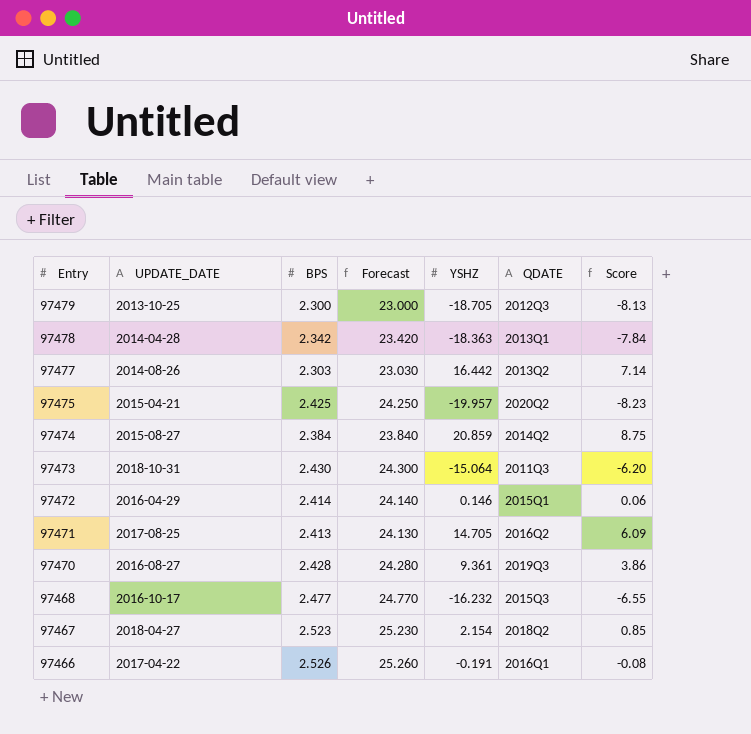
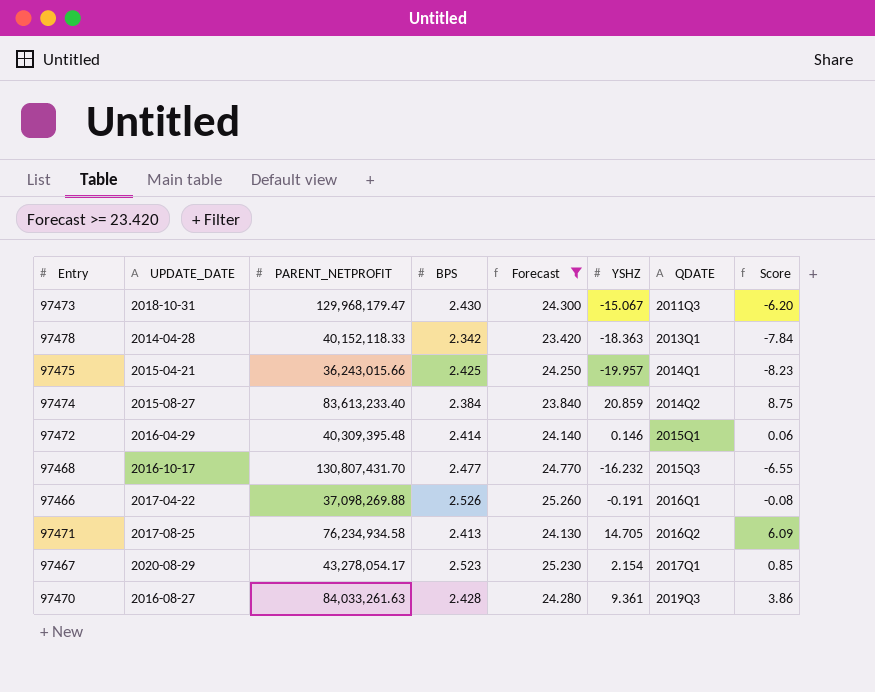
filter: none -> Forecast >= 23.420
row order: Entry descending -> QDATE ascending
column PARENT_NETPROFIT | position: none -> 3
97473 | YSHZ: -15.064 -> -15.067
97475 | QDATE: 2020Q2 -> 2014Q1
97467 | UPDATE_DATE: 2018-04-27 -> 2020-08-29
97467 | QDATE: 2018Q2 -> 2017Q1

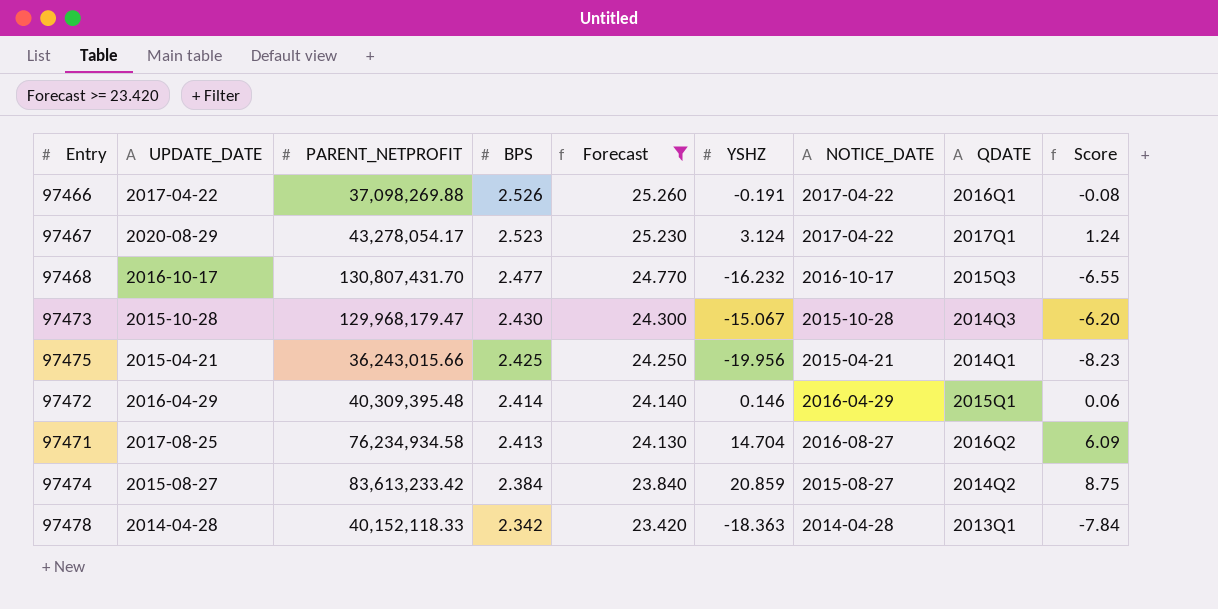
row order: QDATE ascending -> BPS descending
column NOTICE_DATE | position: none -> 7
row 97470: 2016-08-27 | 84,033,261.63 | 2.428 | 24.280 | 9.361 | 2019Q3 | 3.86 -> none
97467 | YSHZ: 2.154 -> 3.124
97467 | Score: 0.85 -> 1.24
97473 | UPDATE_DATE: 2018-10-31 -> 2015-10-28
97473 | QDATE: 2011Q3 -> 2014Q3
97475 | YSHZ: -19.957 -> -19.956
97471 | YSHZ: 14.705 -> 14.704
97474 | PARENT_NETPROFIT: 83,613,233.40 -> 83,613,233.42

